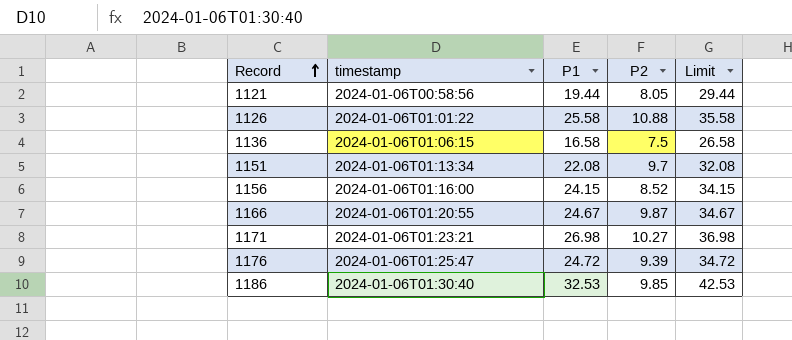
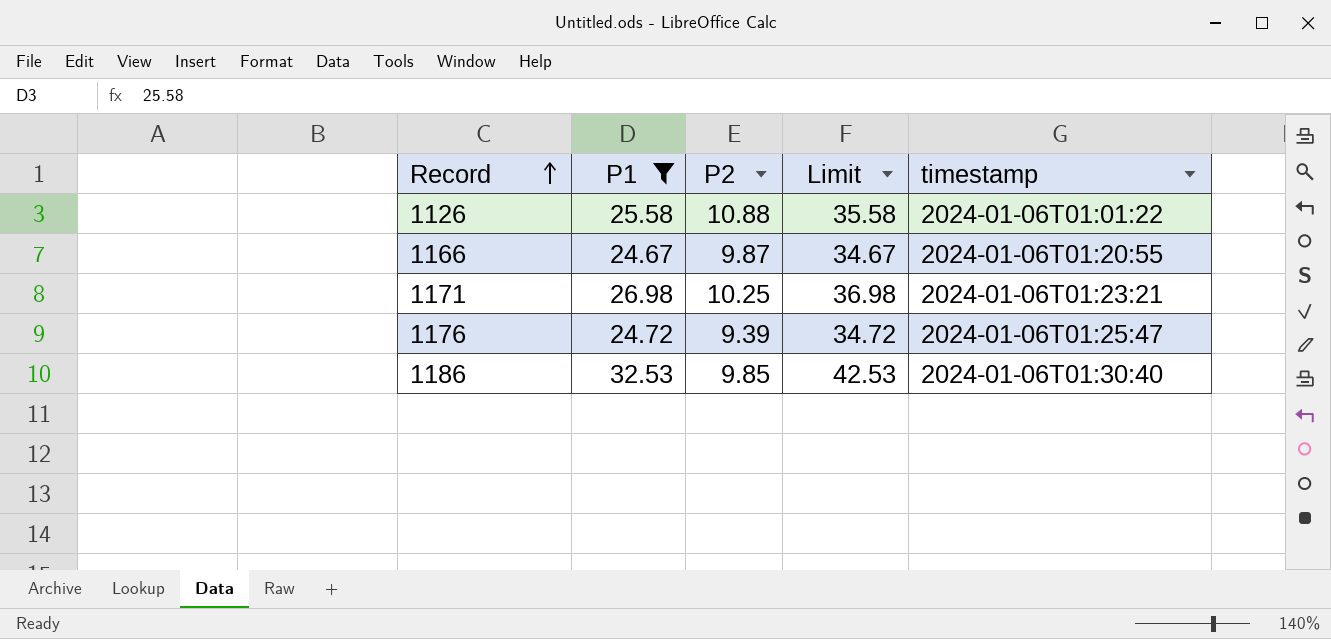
filter: none -> P1 >= 24.67
column timestamp | position: 2 -> 5
1171 | P2: 10.27 -> 10.25

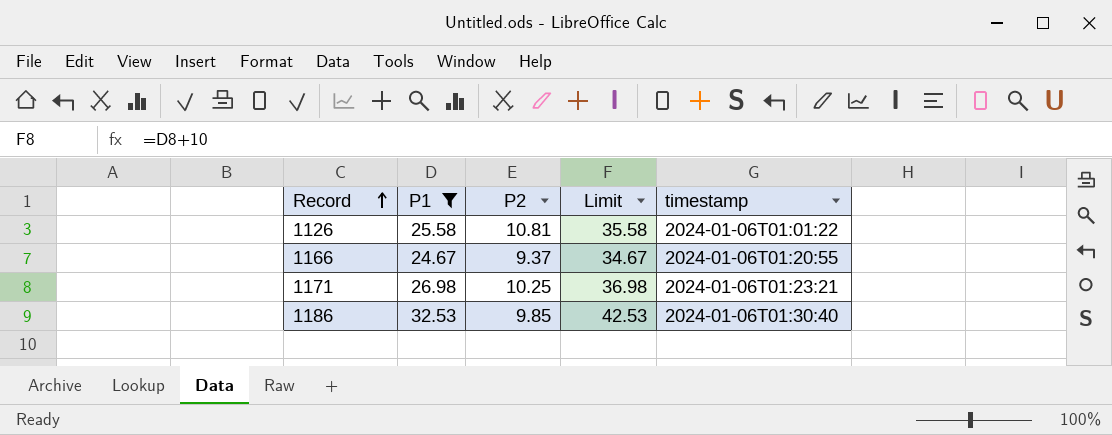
row 1176: 24.72 | 9.39 | 34.72 | 2024-01-06T01:25:47 -> none
1126 | P2: 10.88 -> 10.81
1166 | P2: 9.87 -> 9.37

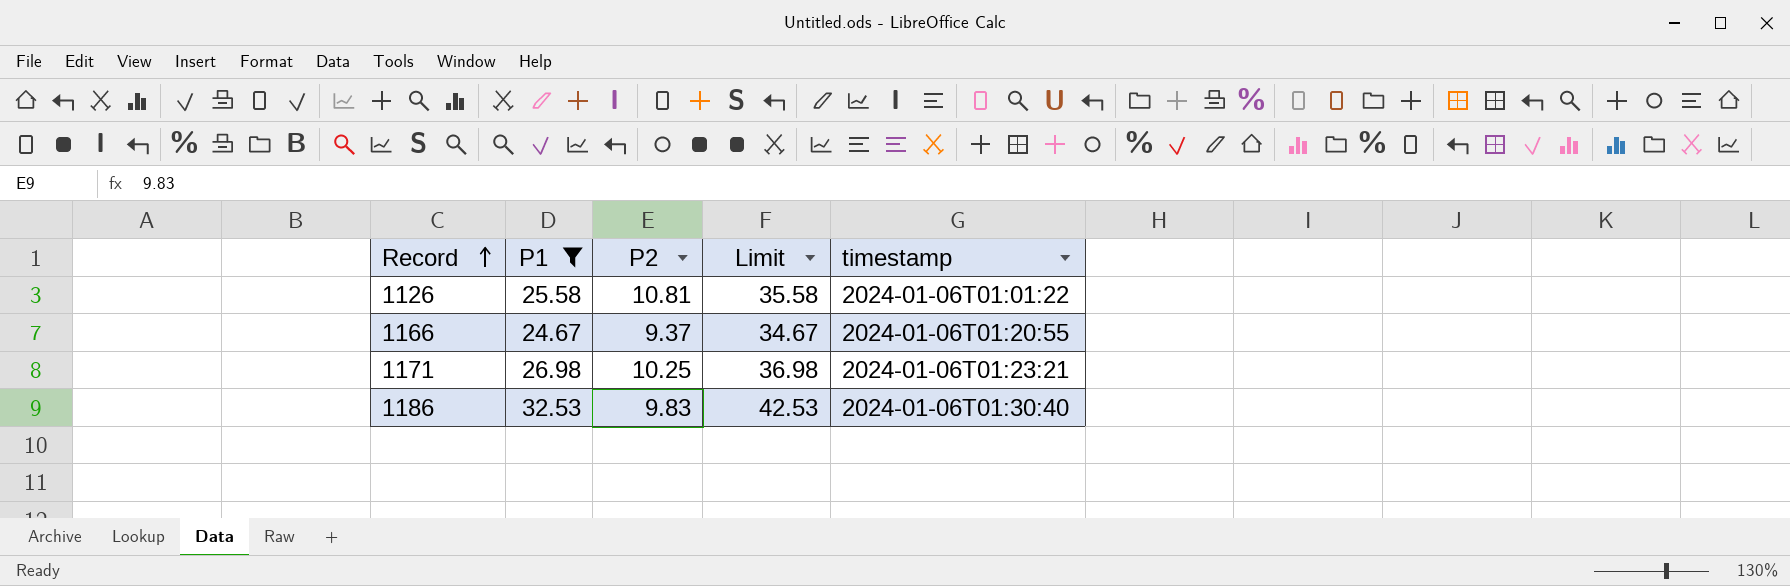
1186 | P2: 9.85 -> 9.83

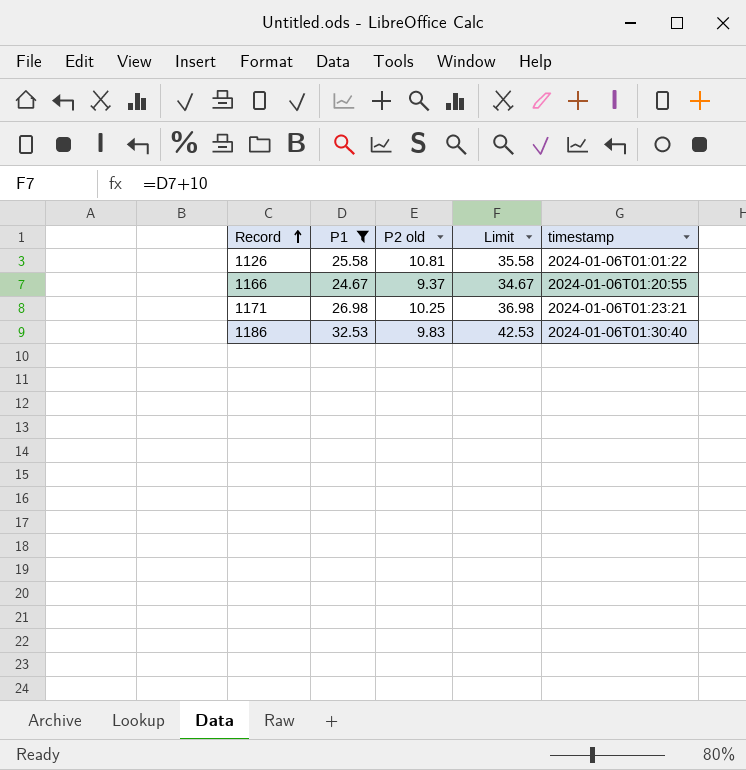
column name: P2 -> P2 old

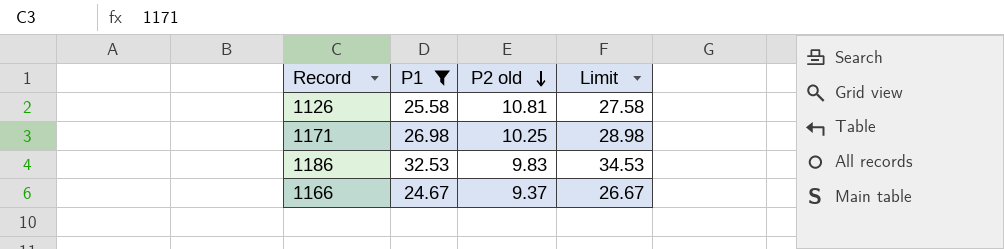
row order: Record ascending -> P2 old descending
column timestamp | position: 5 -> none
column Limit | formula: [P1] + 10 -> [P1] + 2

